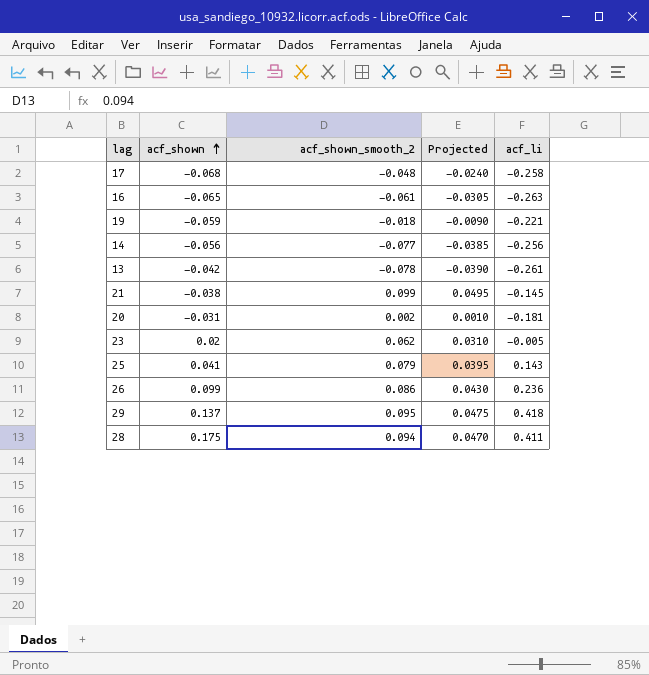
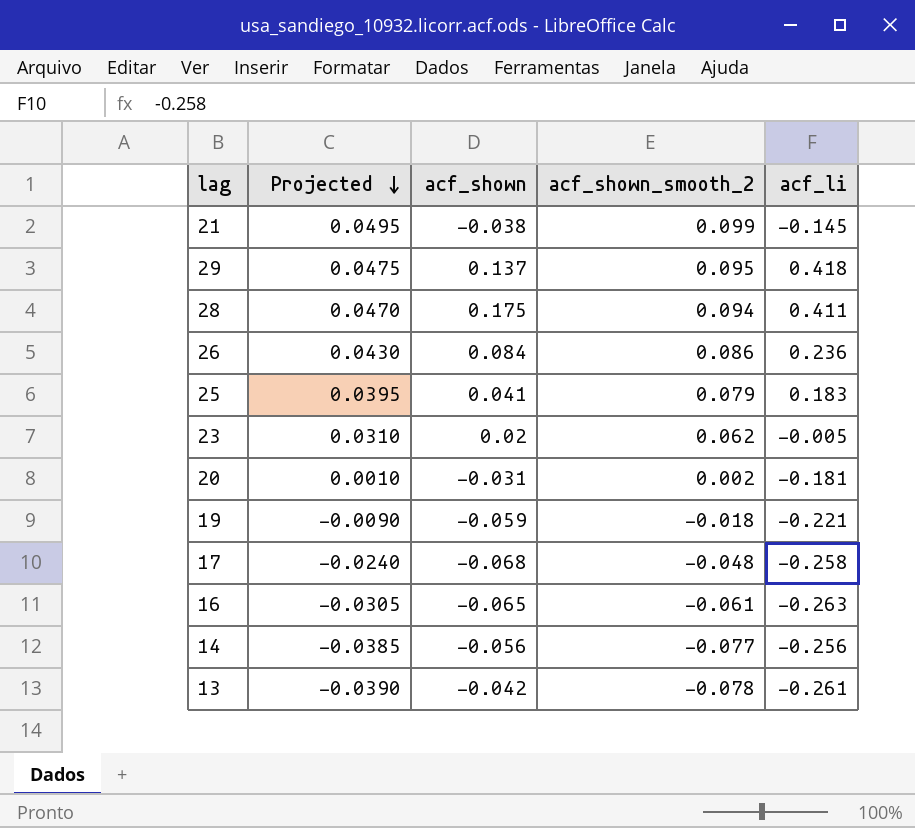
row order: acf_shown ascending -> Projected descending
column Projected | position: 4 -> 2
26 | acf_shown: 0.099 -> 0.084
25 | acf_li: 0.143 -> 0.183

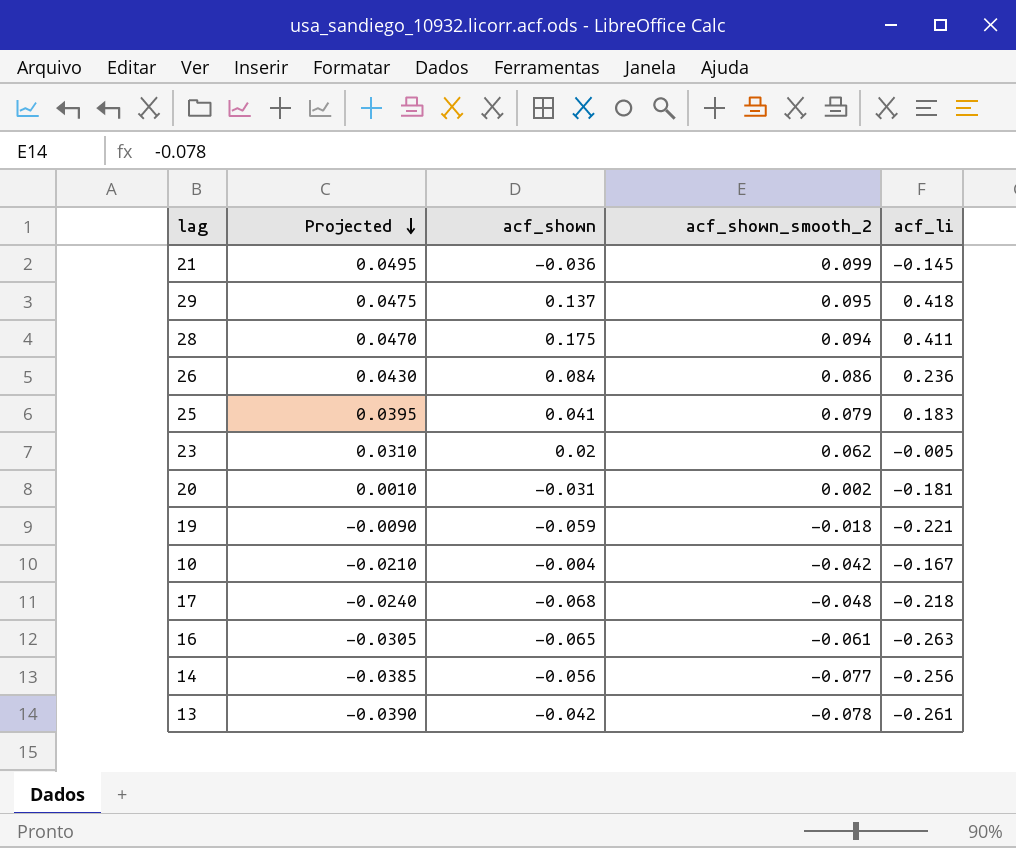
21 | acf_shown: -0.038 -> -0.036
row 10: none -> -0.0210 | -0.004 | -0.042 | -0.167
17 | acf_li: -0.258 -> -0.218

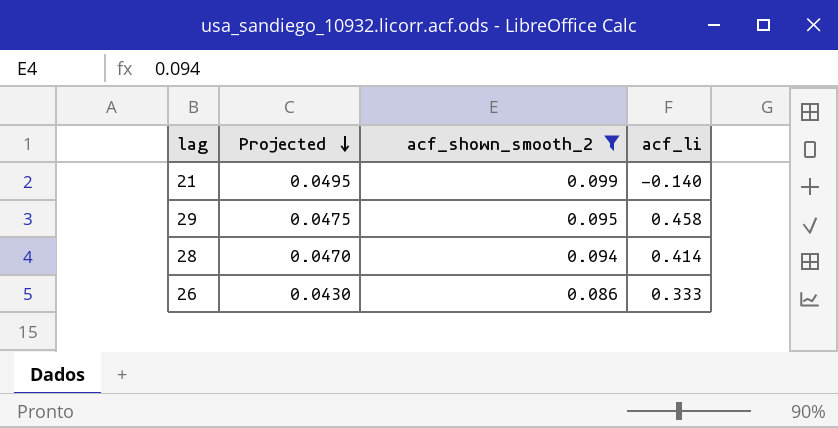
filter: none -> acf_shown_smooth_2 >= 0.086
column acf_shown | position: 3 -> none
21 | acf_li: -0.145 -> -0.140
29 | acf_li: 0.418 -> 0.458
28 | acf_li: 0.411 -> 0.414
26 | acf_li: 0.236 -> 0.333

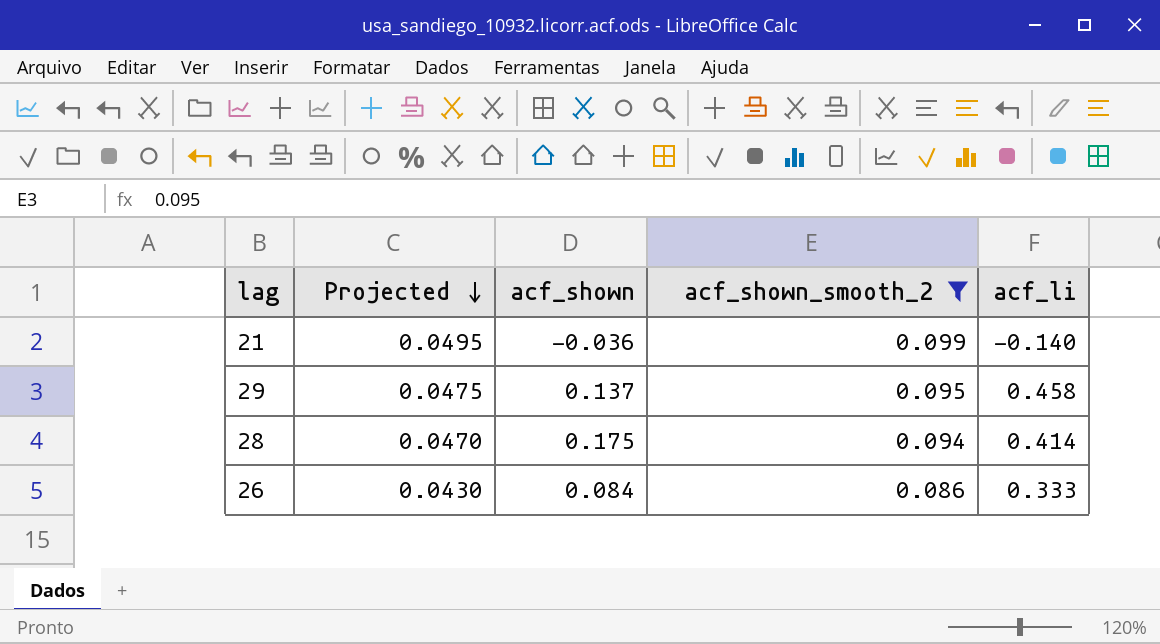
column acf_shown | position: none -> 3

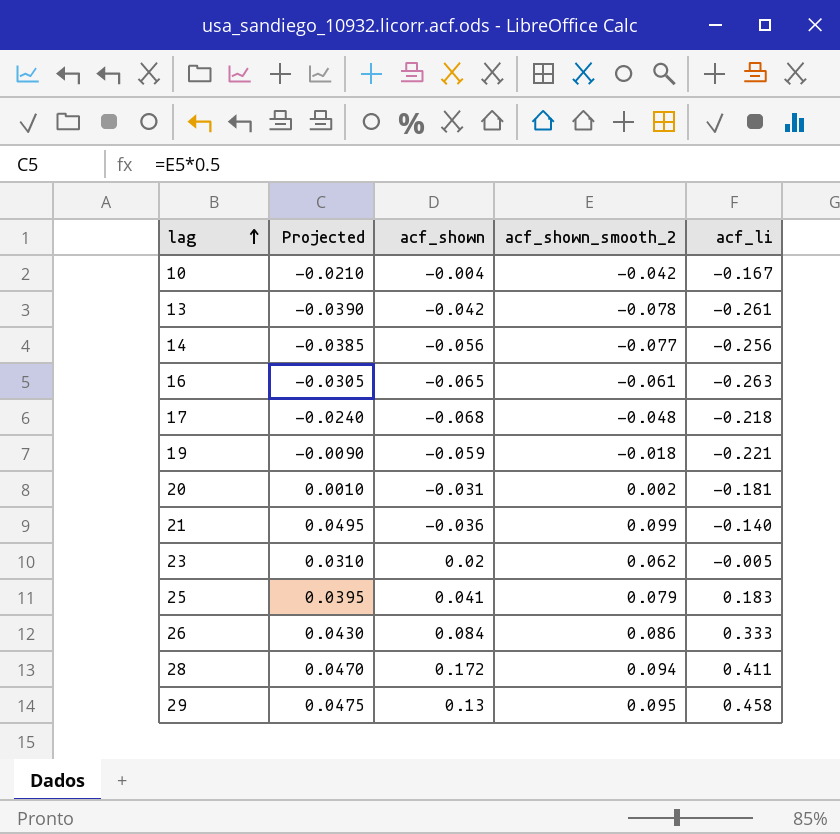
filter: acf_shown_smooth_2 >= 0.086 -> none
row order: Projected descending -> lag ascending
28 | acf_shown: 0.175 -> 0.172
28 | acf_li: 0.414 -> 0.411
29 | acf_shown: 0.137 -> 0.13

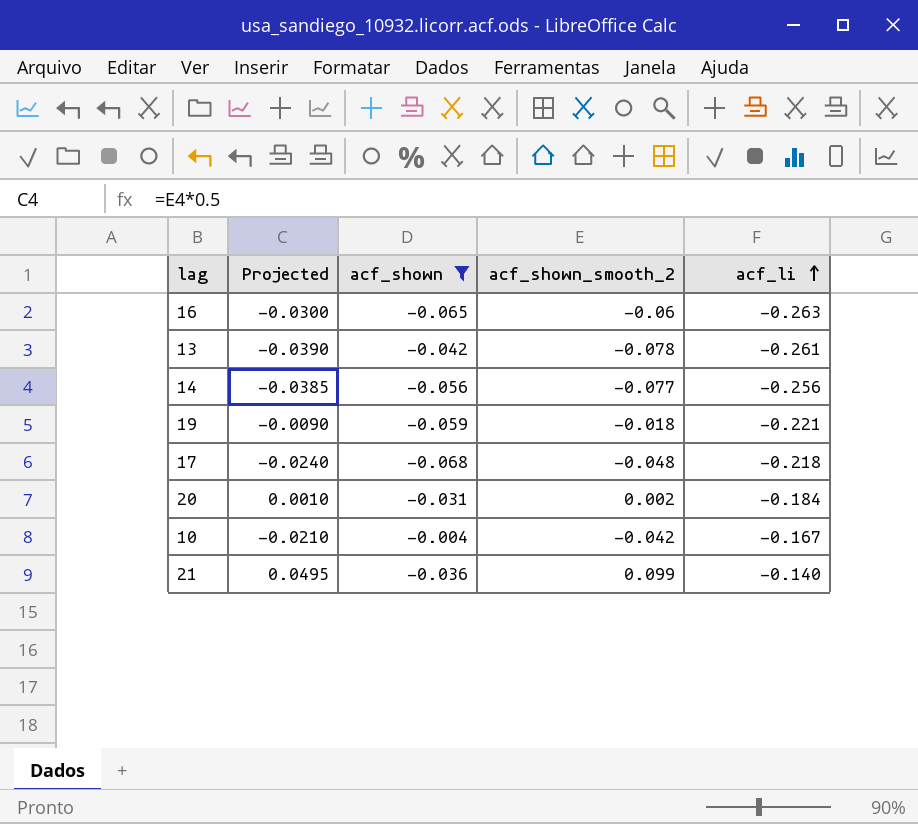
filter: none -> acf_shown <= -0.004
row order: lag ascending -> acf_li ascending
16 | Projected: -0.0305 -> -0.0300
16 | acf_shown_smooth_2: -0.061 -> -0.06
20 | acf_li: -0.181 -> -0.184

